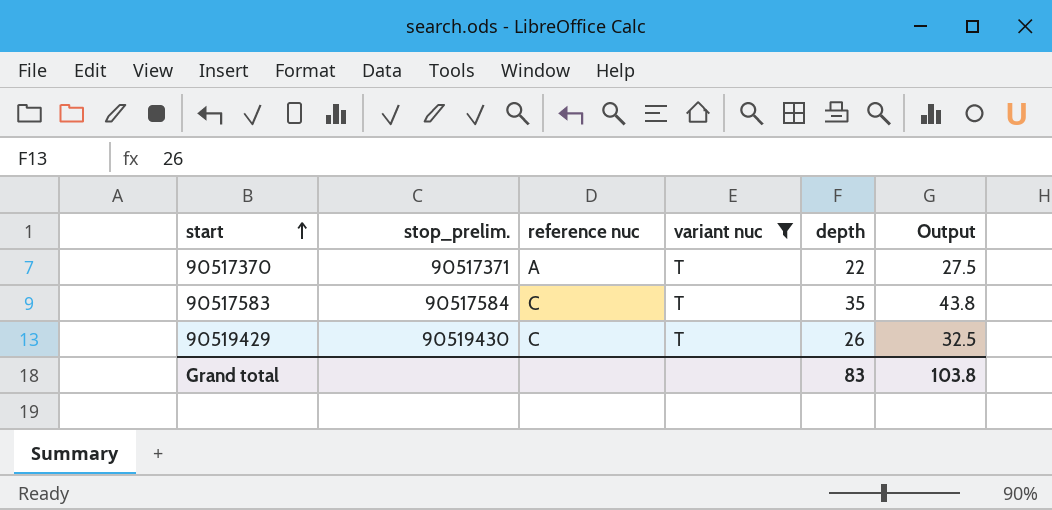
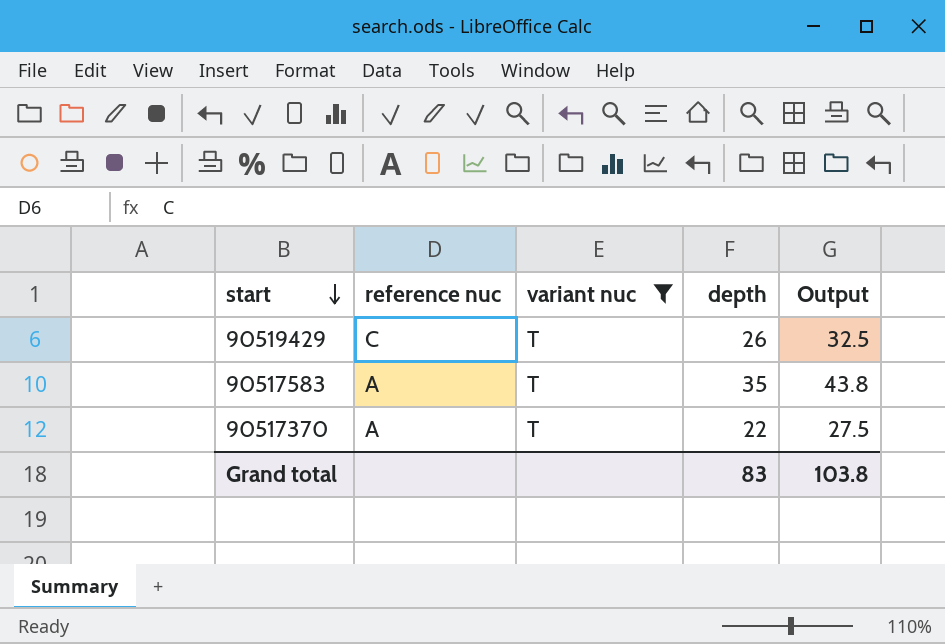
row order: start ascending -> start descending
column stop_prelim. | position: 2 -> none
90517583 | reference nuc: C -> A

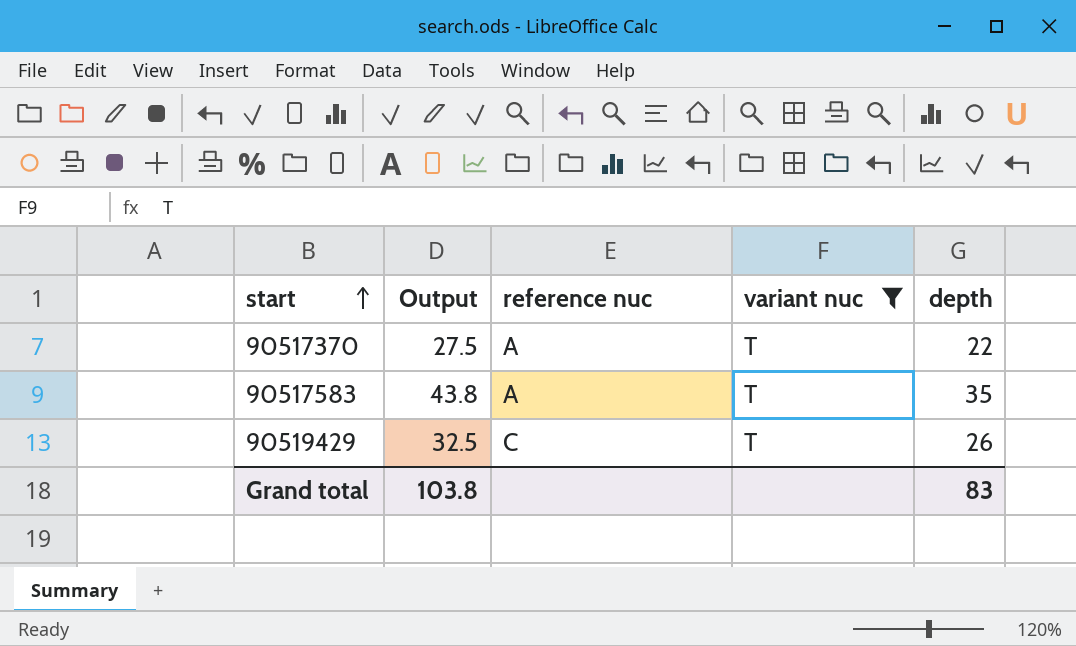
row order: start descending -> start ascending
column Output | position: 5 -> 2

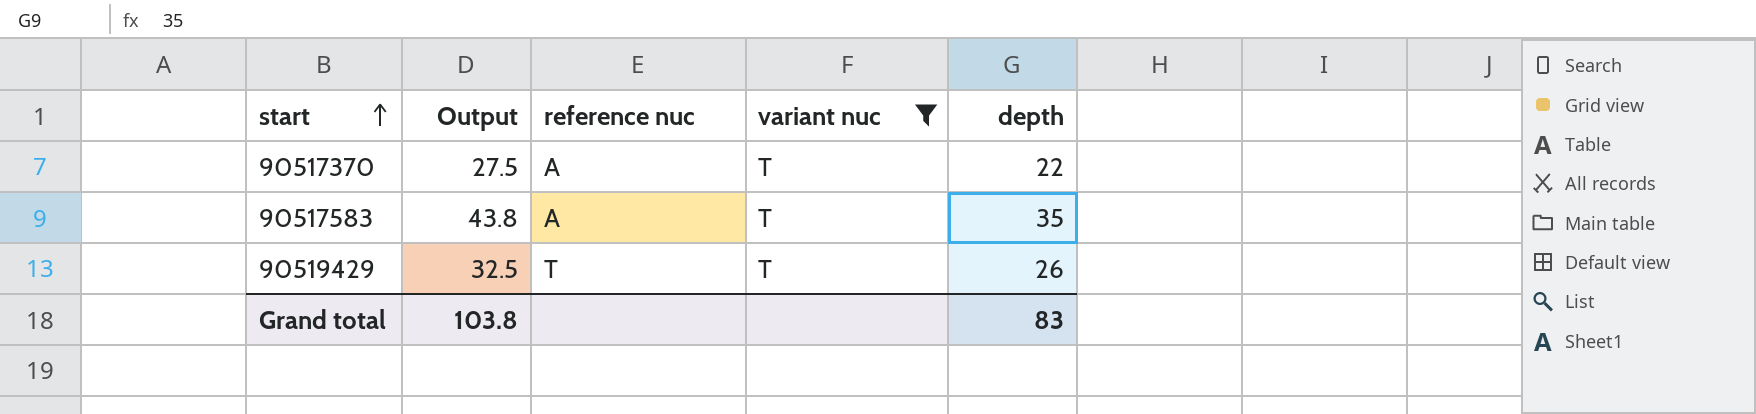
90519429 | reference nuc: C -> T

